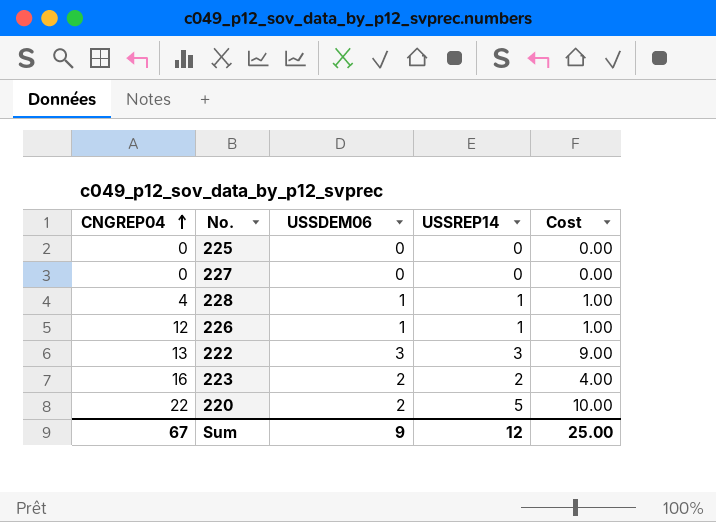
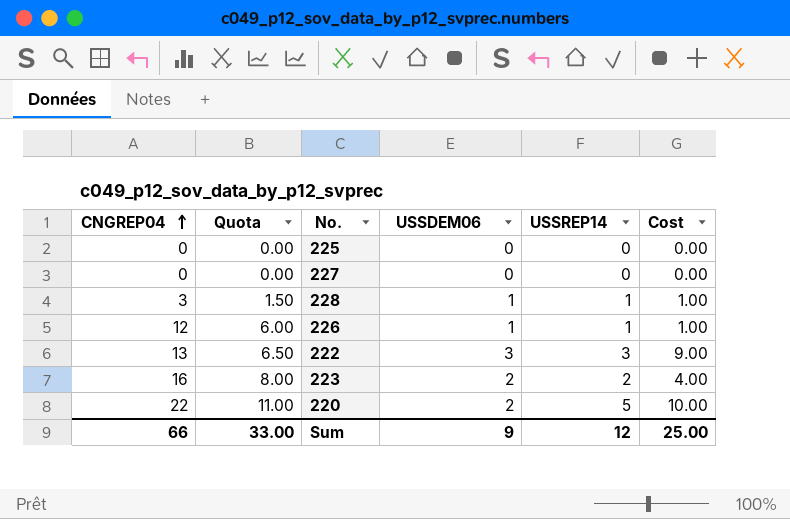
column Quota | formula: none -> [CNGREP04] * 0.5
228 | CNGREP04: 4 -> 3
Sum | CNGREP04: 67 -> 66

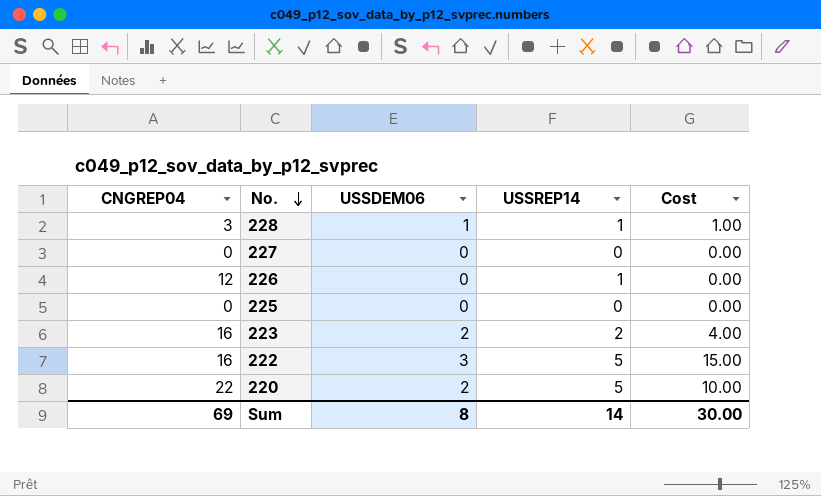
row order: CNGREP04 ascending -> No. descending
column Quota | formula: [CNGREP04] * 0.5 -> none
226 | USSDEM06: 1 -> 0
226 | Cost: 1.00 -> 0.00
222 | CNGREP04: 13 -> 16
222 | USSREP14: 3 -> 5
222 | Cost: 9.00 -> 15.00
Sum | CNGREP04: 66 -> 69
Sum | USSDEM06: 9 -> 8
Sum | USSREP14: 12 -> 14
Sum | Cost: 25.00 -> 30.00

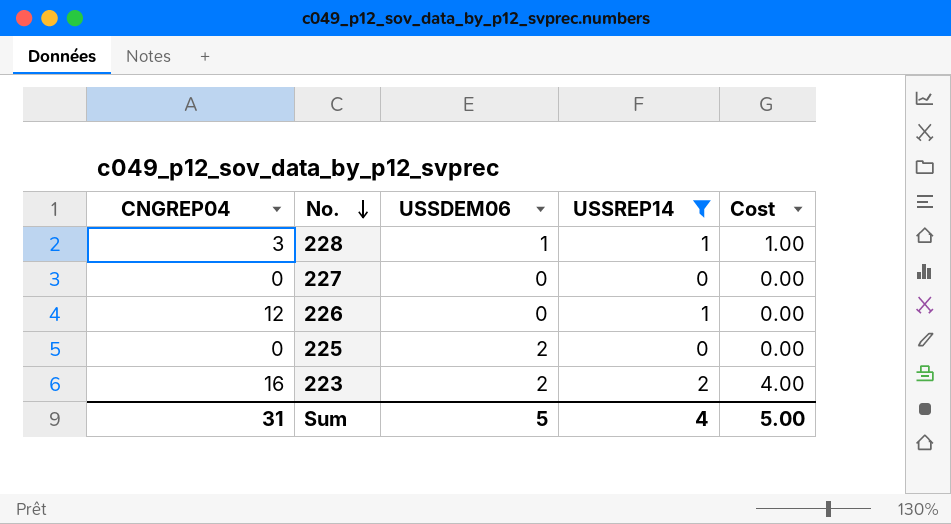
filter: none -> USSREP14 != 5
225 | USSDEM06: 0 -> 2
Sum | CNGREP04: 69 -> 31
Sum | USSDEM06: 8 -> 5
Sum | USSREP14: 14 -> 4
Sum | Cost: 30.00 -> 5.00

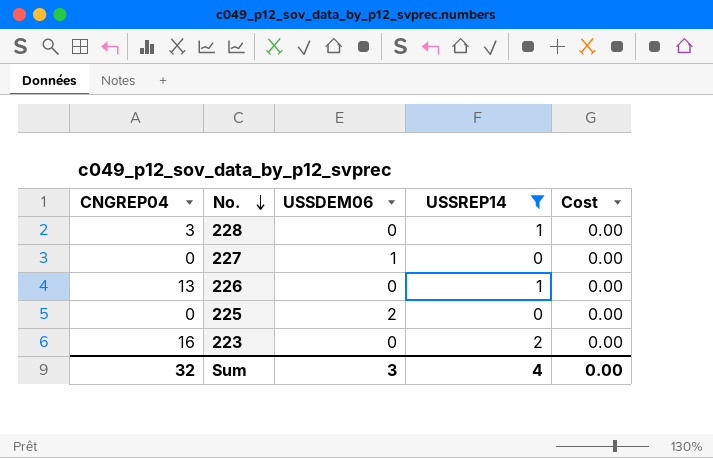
228 | USSDEM06: 1 -> 0
228 | Cost: 1.00 -> 0.00
227 | USSDEM06: 0 -> 1
226 | CNGREP04: 12 -> 13
223 | USSDEM06: 2 -> 0
223 | Cost: 4.00 -> 0.00
Sum | CNGREP04: 31 -> 32
Sum | USSDEM06: 5 -> 3
Sum | Cost: 5.00 -> 0.00

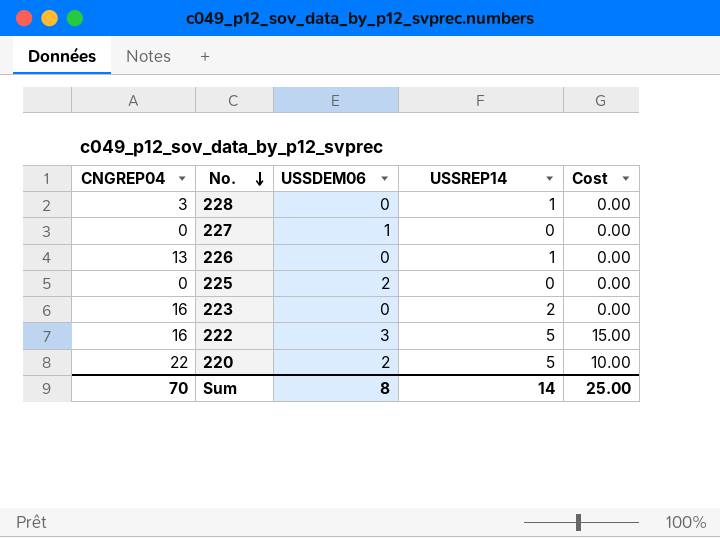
filter: USSREP14 != 5 -> none
Sum | CNGREP04: 32 -> 70
Sum | USSDEM06: 3 -> 8
Sum | USSREP14: 4 -> 14
Sum | Cost: 0.00 -> 25.00

